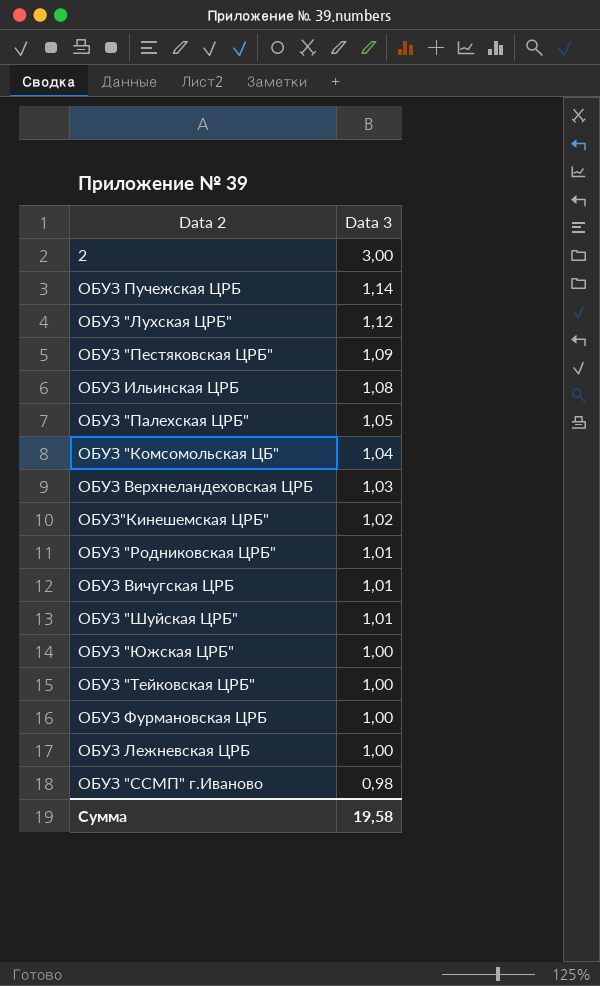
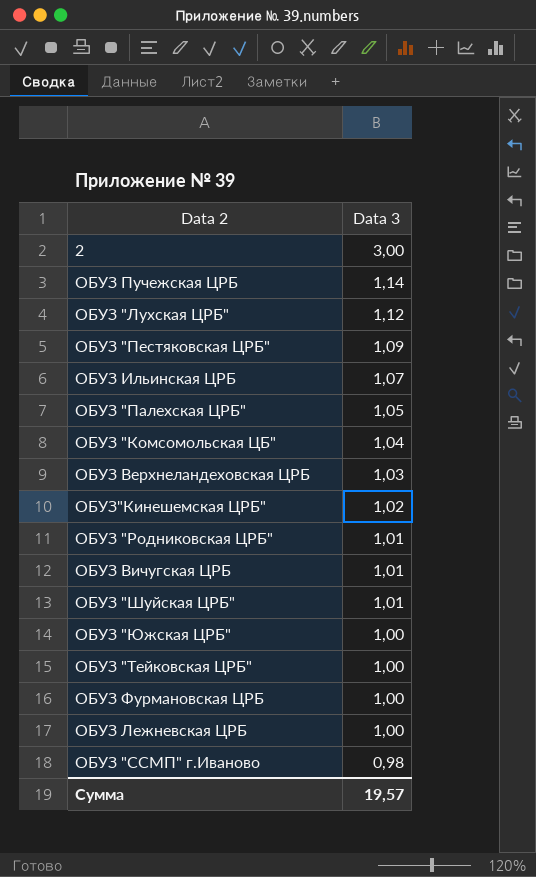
ОБУЗ Ильинская ЦРБ | Data 3: 1,08 -> 1,07
Сумма | Data 3: 19,58 -> 19,57

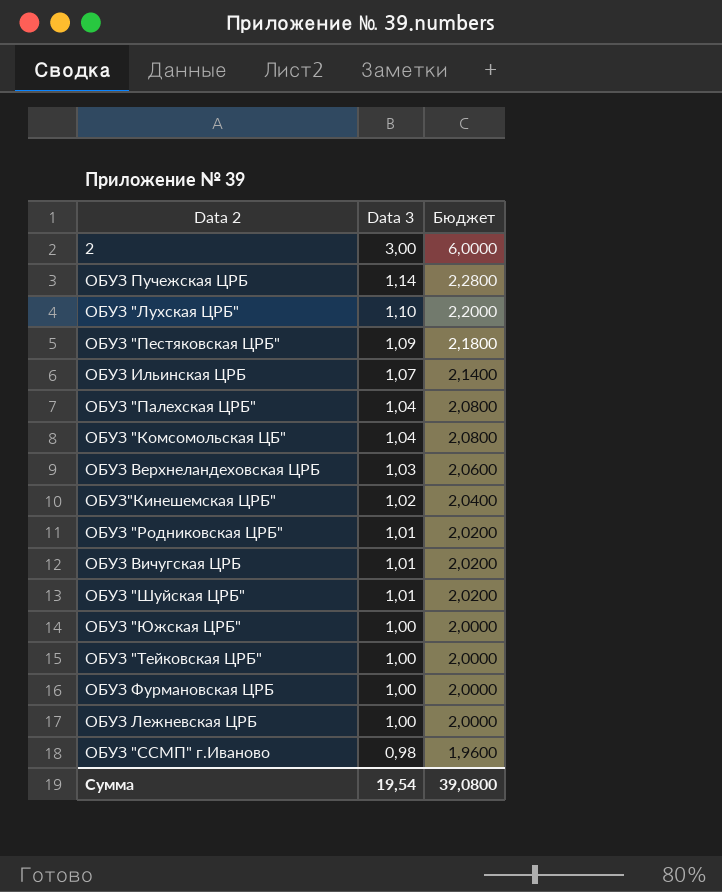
column Бюджет | formula: none -> [Data 3] * 2
ОБУЗ "Лухская ЦРБ" | Data 3: 1,12 -> 1,10
ОБУЗ "Палехская ЦРБ" | Data 3: 1,05 -> 1,04
Сумма | Data 3: 19,57 -> 19,54

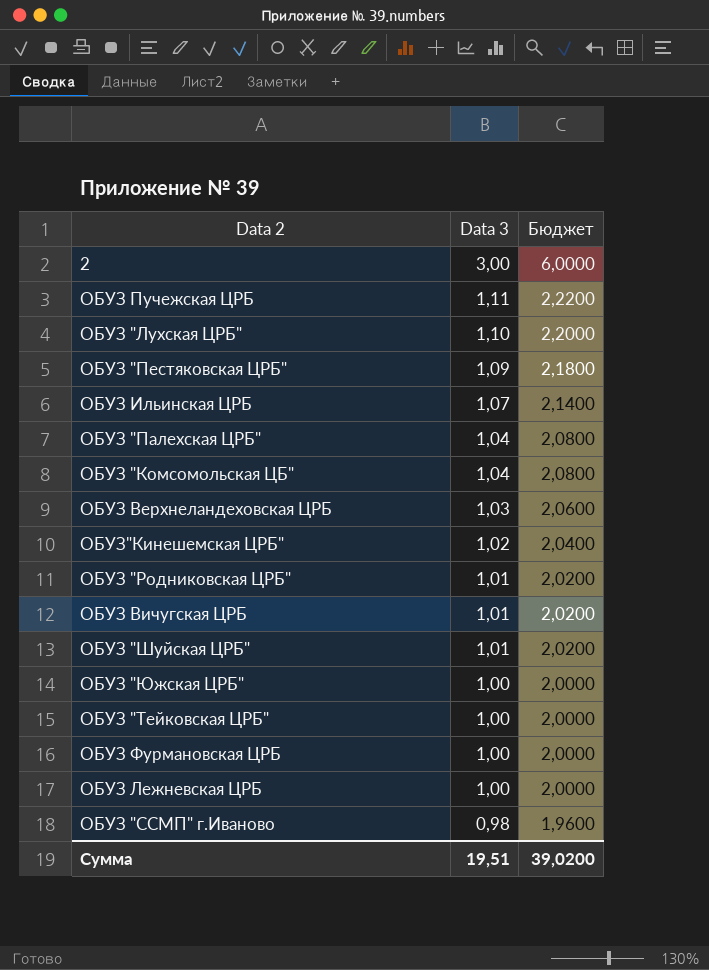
ОБУЗ Пучежская ЦРБ | Data 3: 1,14 -> 1,11
ОБУЗ Пучежская ЦРБ | Бюджет: 2,2800 -> 2,2200
Сумма | Data 3: 19,54 -> 19,51
Сумма | Бюджет: 39,0800 -> 39,0200

